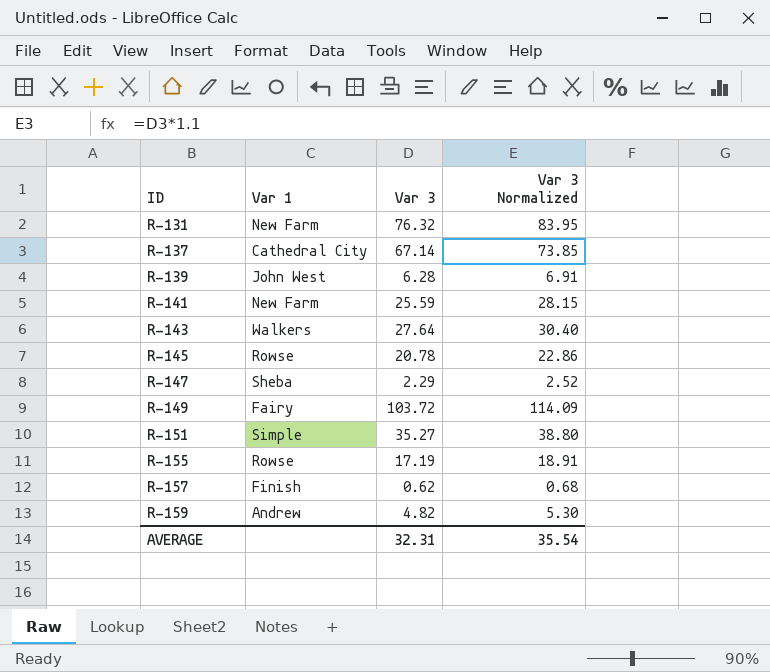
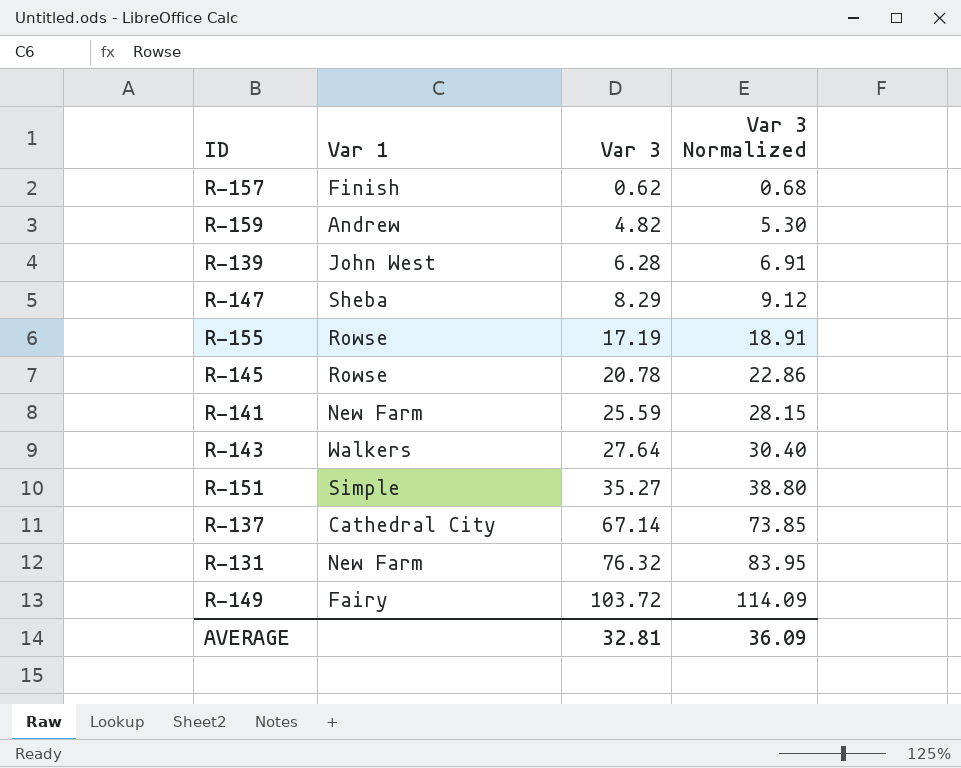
row order: ID ascending -> Var 3 ascending
R-147 | Var 3: 2.29 -> 8.29
R-147 | Var 3 Normalized: 2.52 -> 9.12
AVERAGE | Var 3: 32.31 -> 32.81
AVERAGE | Var 3 Normalized: 35.54 -> 36.09

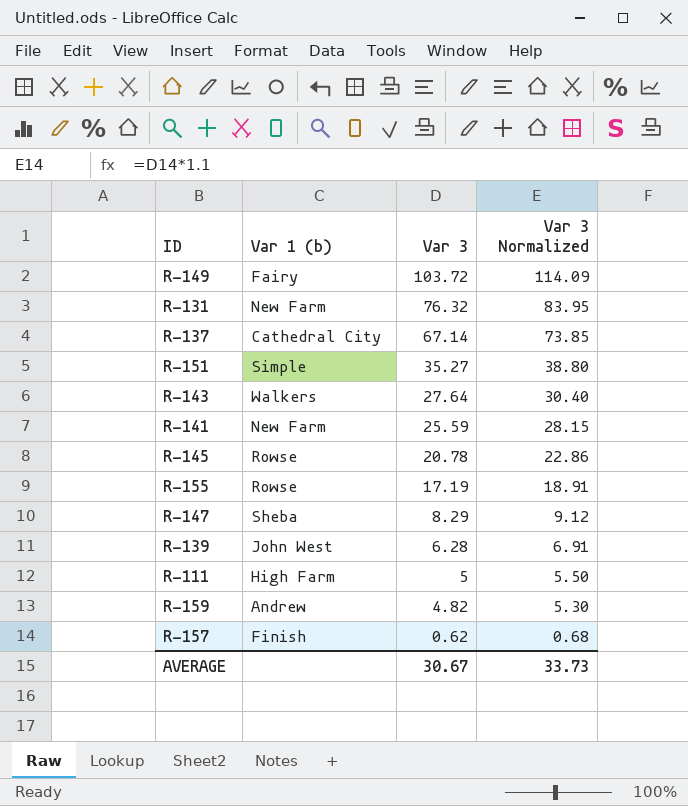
row order: Var 3 ascending -> Var 3 descending
column name: Var 1 -> Var 1 (b)
row R-111: none -> High Farm | 5 | 5.50
AVERAGE | Var 3: 32.81 -> 30.67
AVERAGE | Var 3 Normalized: 36.09 -> 33.73

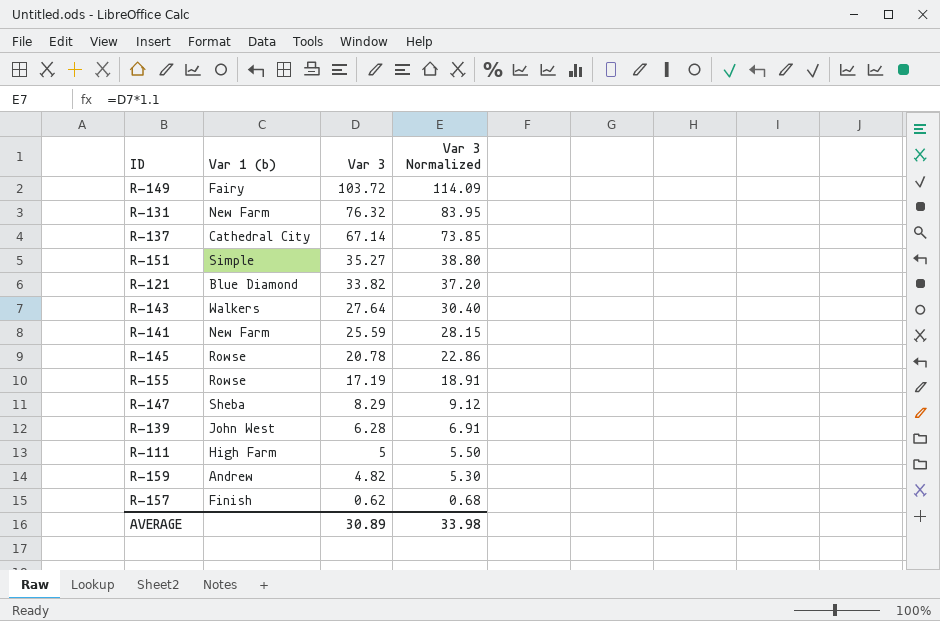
row R-121: none -> Blue Diamond | 33.82 | 37.20
AVERAGE | Var 3: 30.67 -> 30.89
AVERAGE | Var 3 Normalized: 33.73 -> 33.98

